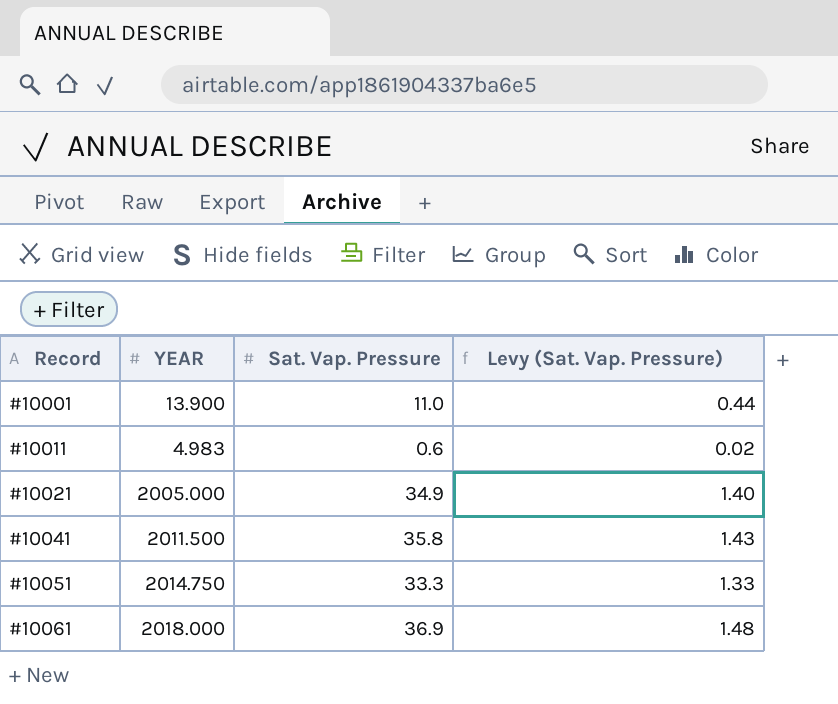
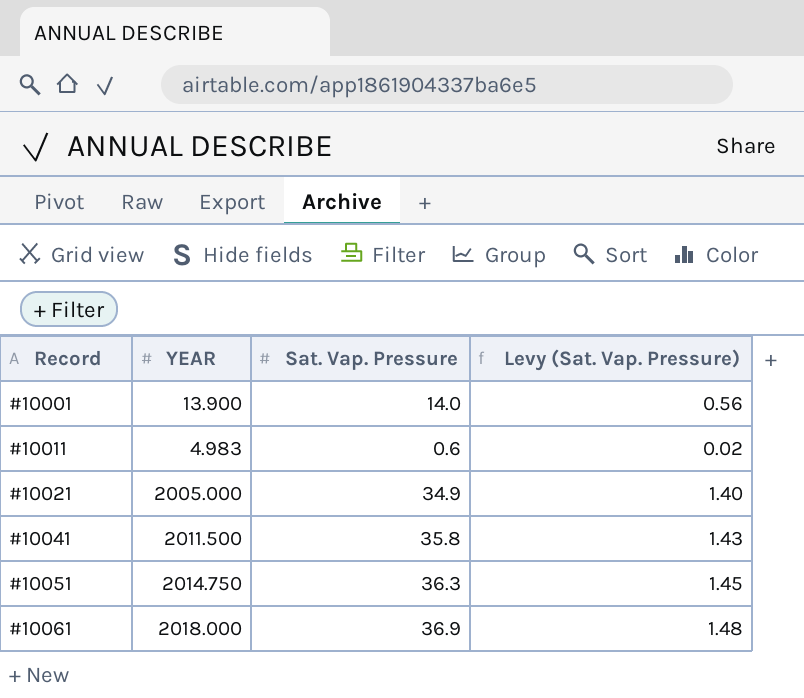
#10001 | Sat. Vap. Pressure: 11.0 -> 14.0
#10001 | Levy (Sat. Vap. Pressure): 0.44 -> 0.56
#10051 | Sat. Vap. Pressure: 33.3 -> 36.3
#10051 | Levy (Sat. Vap. Pressure): 1.33 -> 1.45

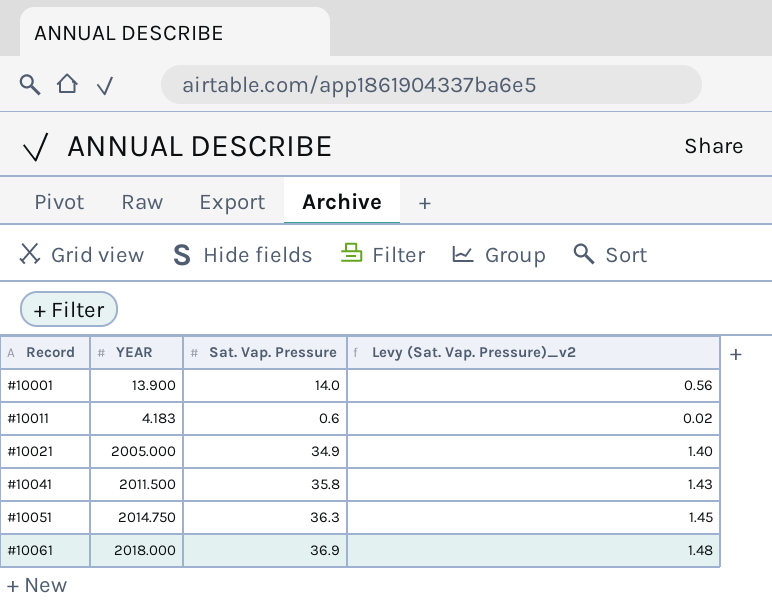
column name: Levy (Sat. Vap. Pressure) -> Levy (Sat. Vap. Pressure)_v2
#10011 | YEAR: 4.983 -> 4.183

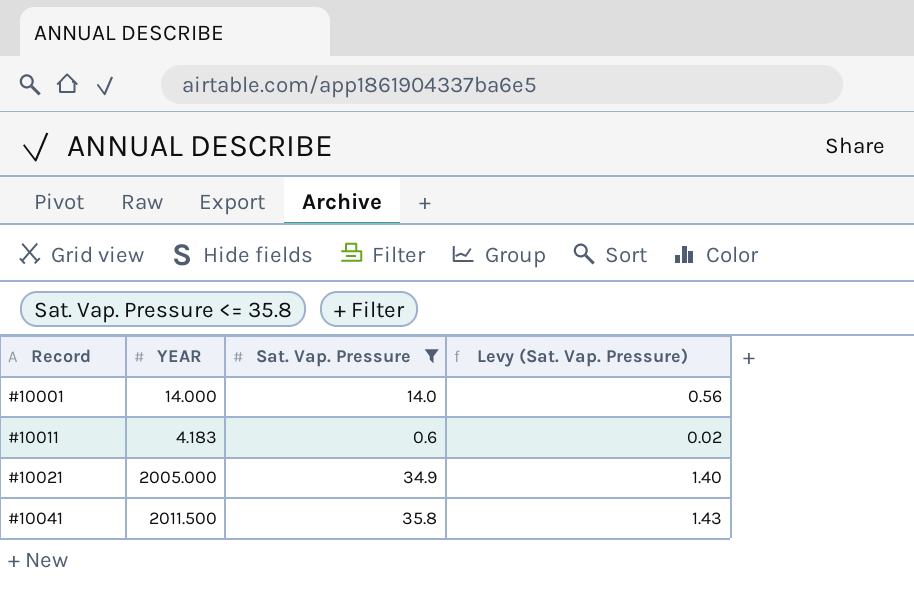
filter: none -> Sat. Vap. Pressure <= 35.8
column name: Levy (Sat. Vap. Pressure)_v2 -> Levy (Sat. Vap. Pressure)
#10001 | YEAR: 13.900 -> 14.000

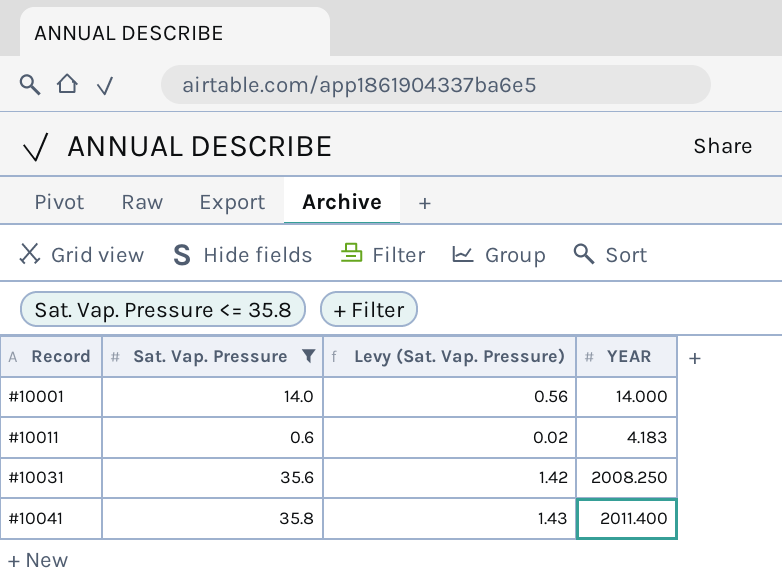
column YEAR | position: 2 -> 4
row #10021: 2005.000 | 34.9 | 1.40 -> none
row #10031: none -> 35.6 | 1.42 | 2008.250
#10041 | YEAR: 2011.500 -> 2011.400

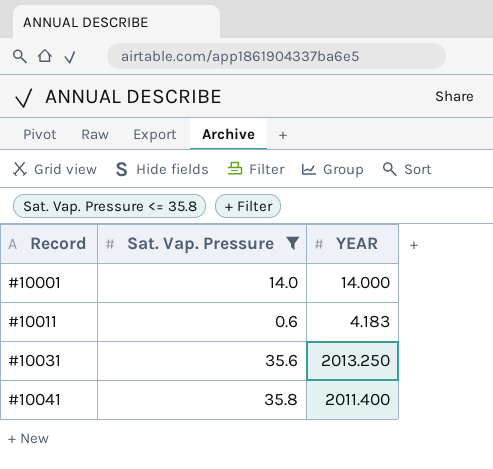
column Levy (Sat. Vap. Pressure) | formula: [Sat. Vap. Pressure] * 0.04 -> none
#10031 | YEAR: 2008.250 -> 2013.250

